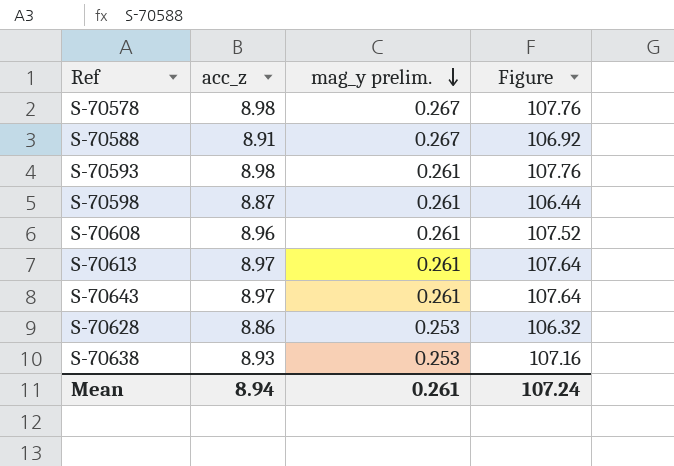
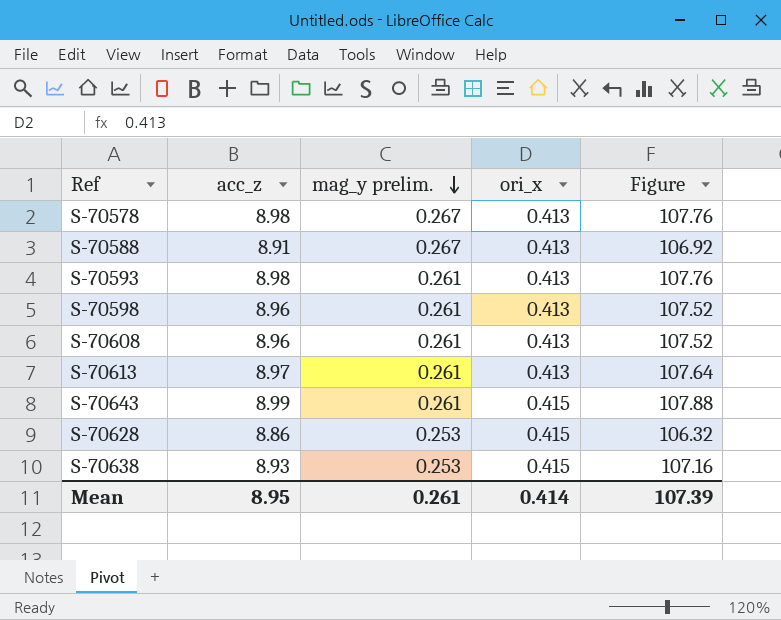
column ori_x | position: none -> 4
S-70598 | acc_z: 8.87 -> 8.96
S-70598 | Figure: 106.44 -> 107.52
S-70643 | acc_z: 8.97 -> 8.99
S-70643 | Figure: 107.64 -> 107.88
Mean | acc_z: 8.94 -> 8.95
Mean | Figure: 107.24 -> 107.39

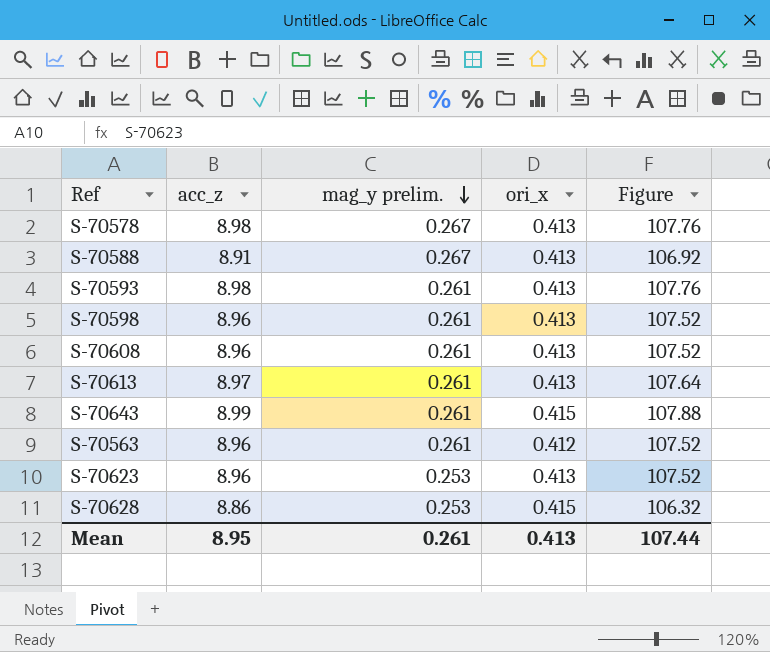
row S-70638: 8.93 | 0.253 | 0.415 | 107.16 -> none
row S-70563: none -> 8.96 | 0.261 | 0.412 | 107.52
row S-70623: none -> 8.96 | 0.253 | 0.413 | 107.52
Mean | ori_x: 0.414 -> 0.413
Mean | Figure: 107.39 -> 107.44

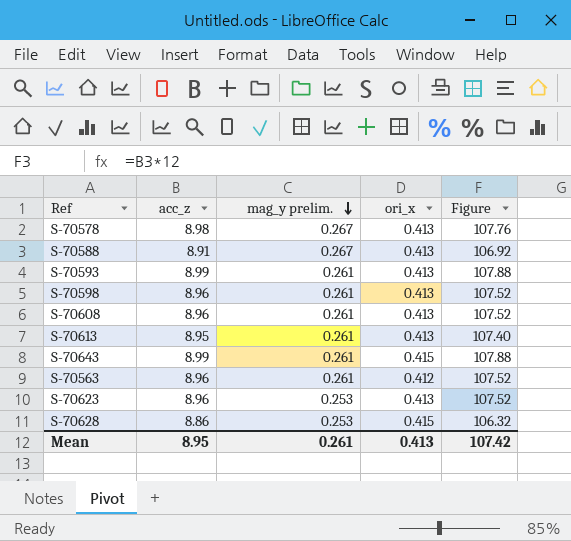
S-70593 | acc_z: 8.98 -> 8.99
S-70593 | Figure: 107.76 -> 107.88
S-70613 | acc_z: 8.97 -> 8.95
S-70613 | Figure: 107.64 -> 107.40
Mean | Figure: 107.44 -> 107.42

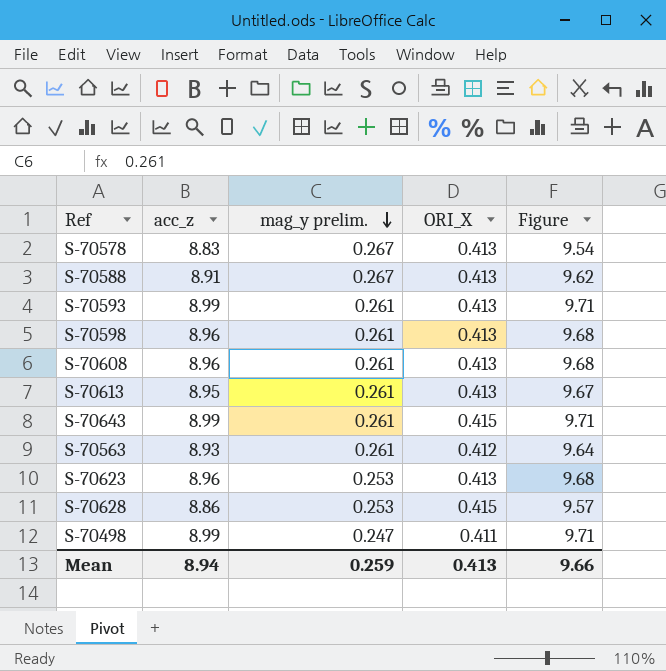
column name: ori_x -> ORI_X
column Figure | formula: [acc_z] * 12 -> [acc_z] * 1.08
S-70578 | acc_z: 8.98 -> 8.83
S-70563 | acc_z: 8.96 -> 8.93
row S-70498: none -> 8.99 | 0.247 | 0.411 | 9.71
Mean | acc_z: 8.95 -> 8.94
Mean | mag_y prelim.: 0.261 -> 0.259
Mean | Figure: 107.42 -> 9.66

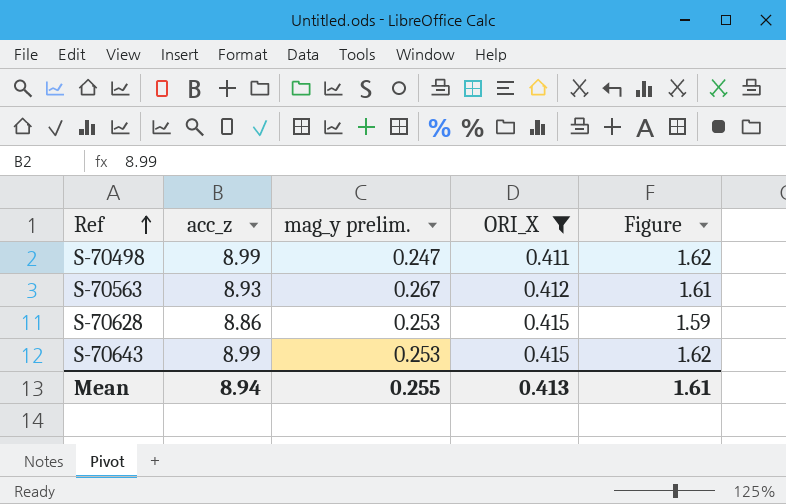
filter: none -> ORI_X != 0.413
row order: mag_y prelim. descending -> Ref ascending
column Figure | formula: [acc_z] * 1.08 -> [acc_z] * 0.18
S-70563 | mag_y prelim.: 0.261 -> 0.267
S-70643 | mag_y prelim.: 0.261 -> 0.253
Mean | mag_y prelim.: 0.259 -> 0.255
Mean | Figure: 9.66 -> 1.61

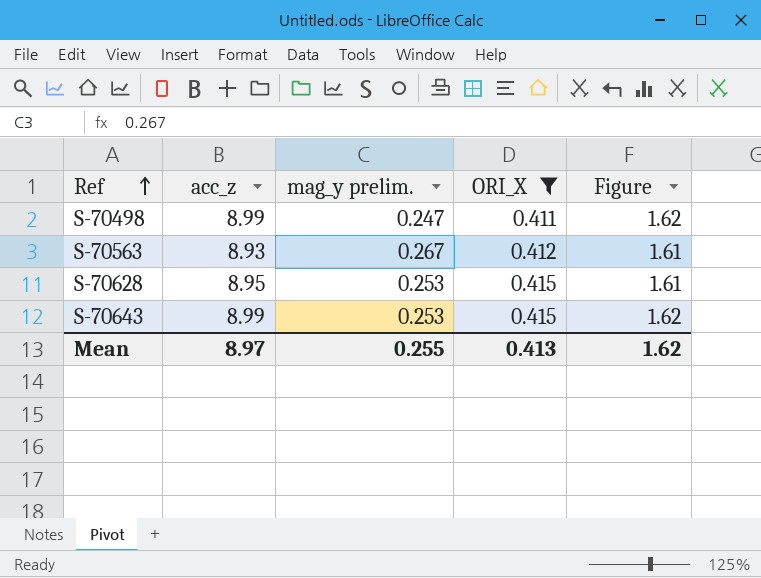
S-70628 | acc_z: 8.86 -> 8.95
S-70628 | Figure: 1.59 -> 1.61
Mean | acc_z: 8.94 -> 8.97
Mean | Figure: 1.61 -> 1.62

